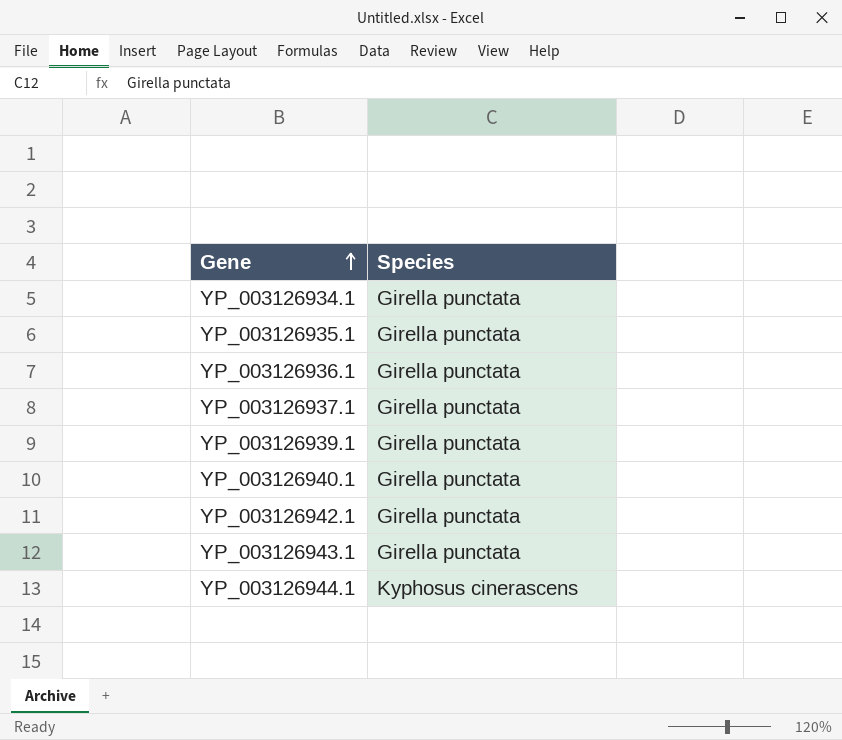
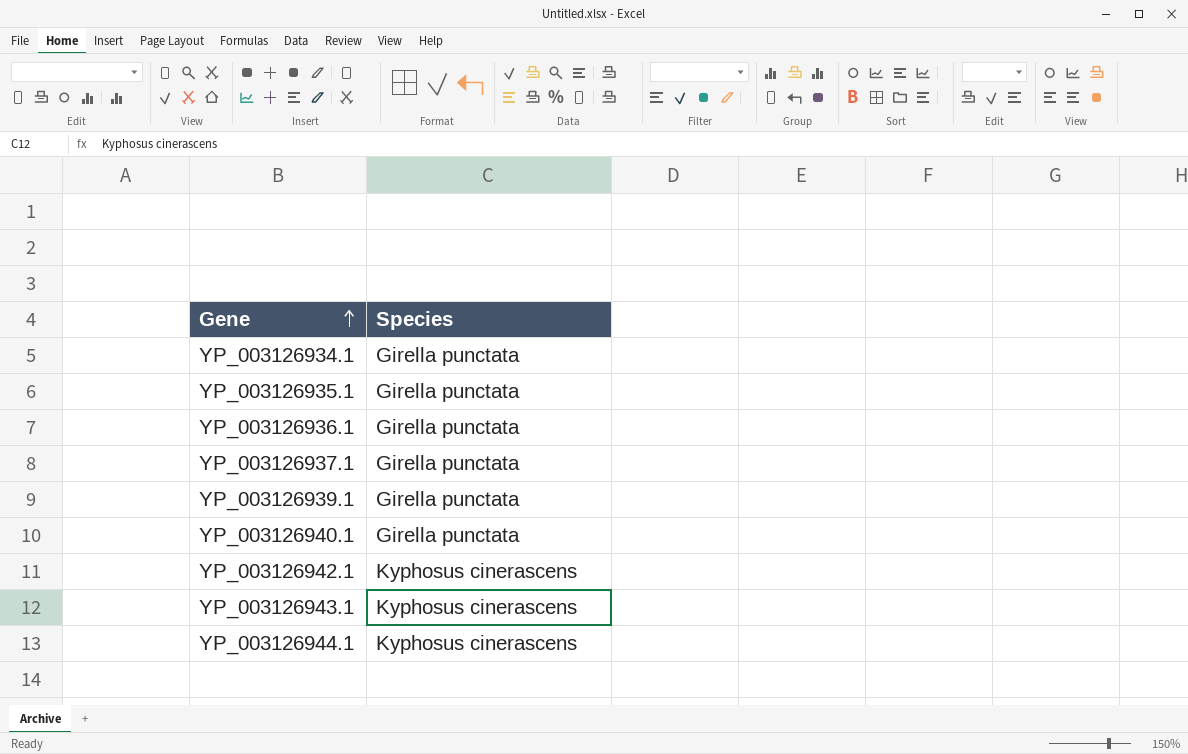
YP_003126942.1 | Species: Girella punctata -> Kyphosus cinerascens
YP_003126943.1 | Species: Girella punctata -> Kyphosus cinerascens

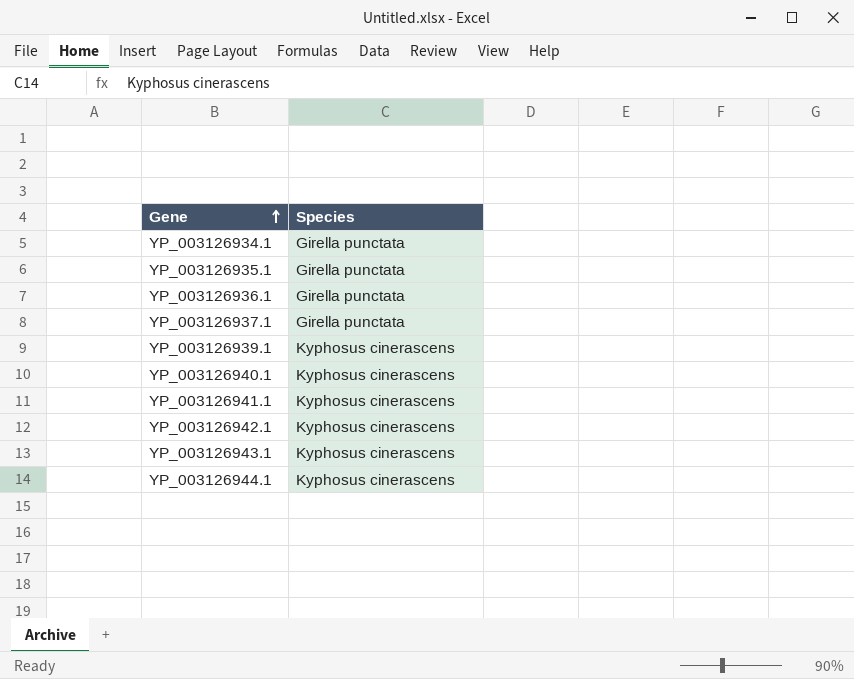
YP_003126939.1 | Species: Girella punctata -> Kyphosus cinerascens
YP_003126940.1 | Species: Girella punctata -> Kyphosus cinerascens
row YP_003126941.1: none -> Kyphosus cinerascens

